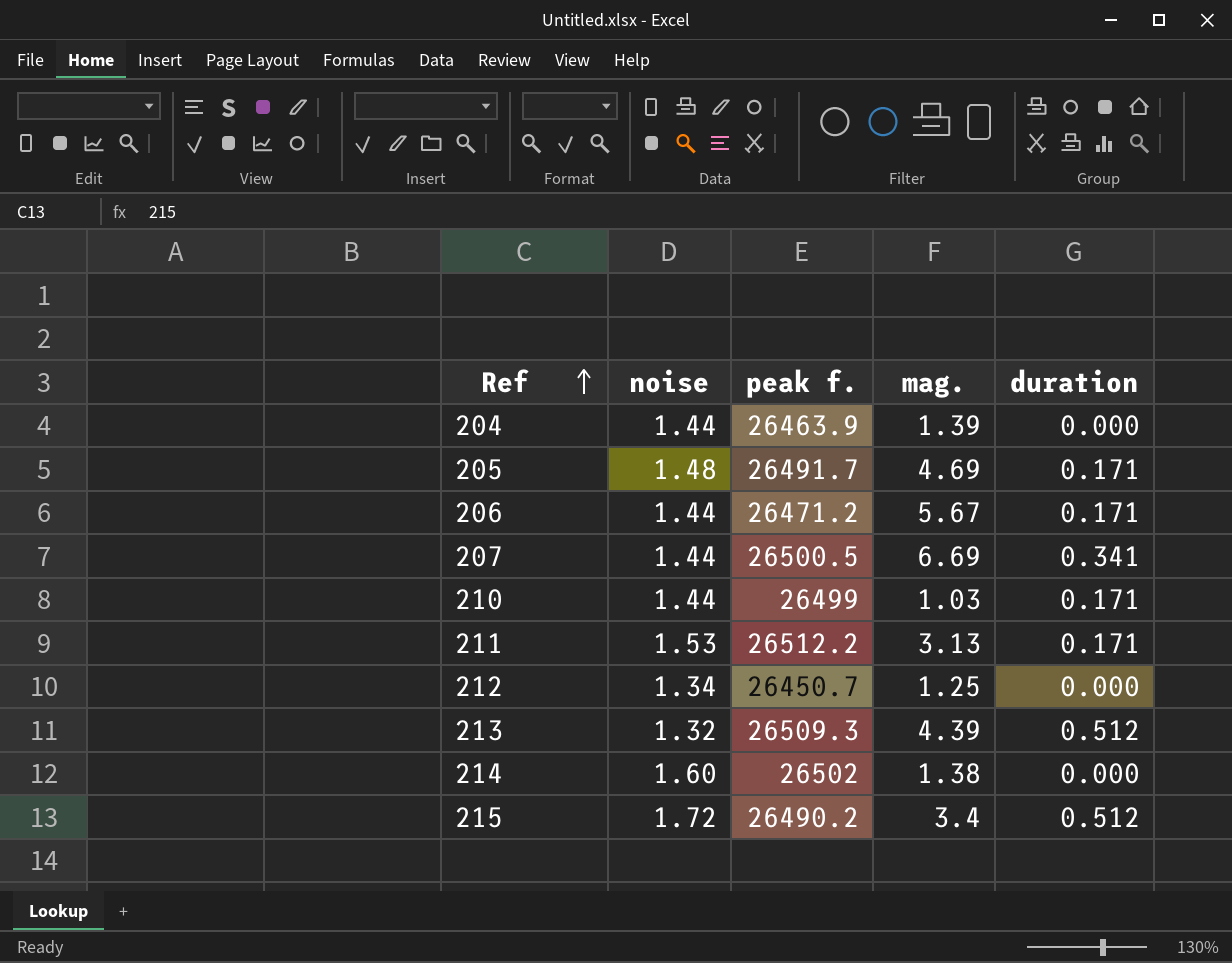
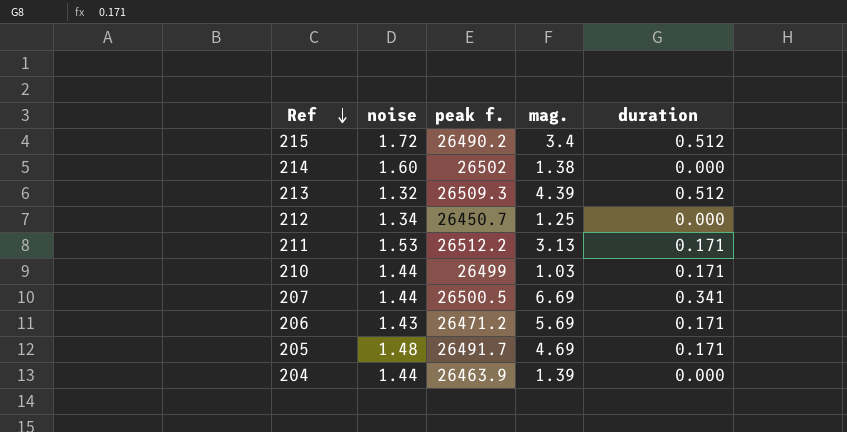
row order: Ref ascending -> Ref descending
206 | noise: 1.44 -> 1.43
206 | mag.: 5.67 -> 5.69

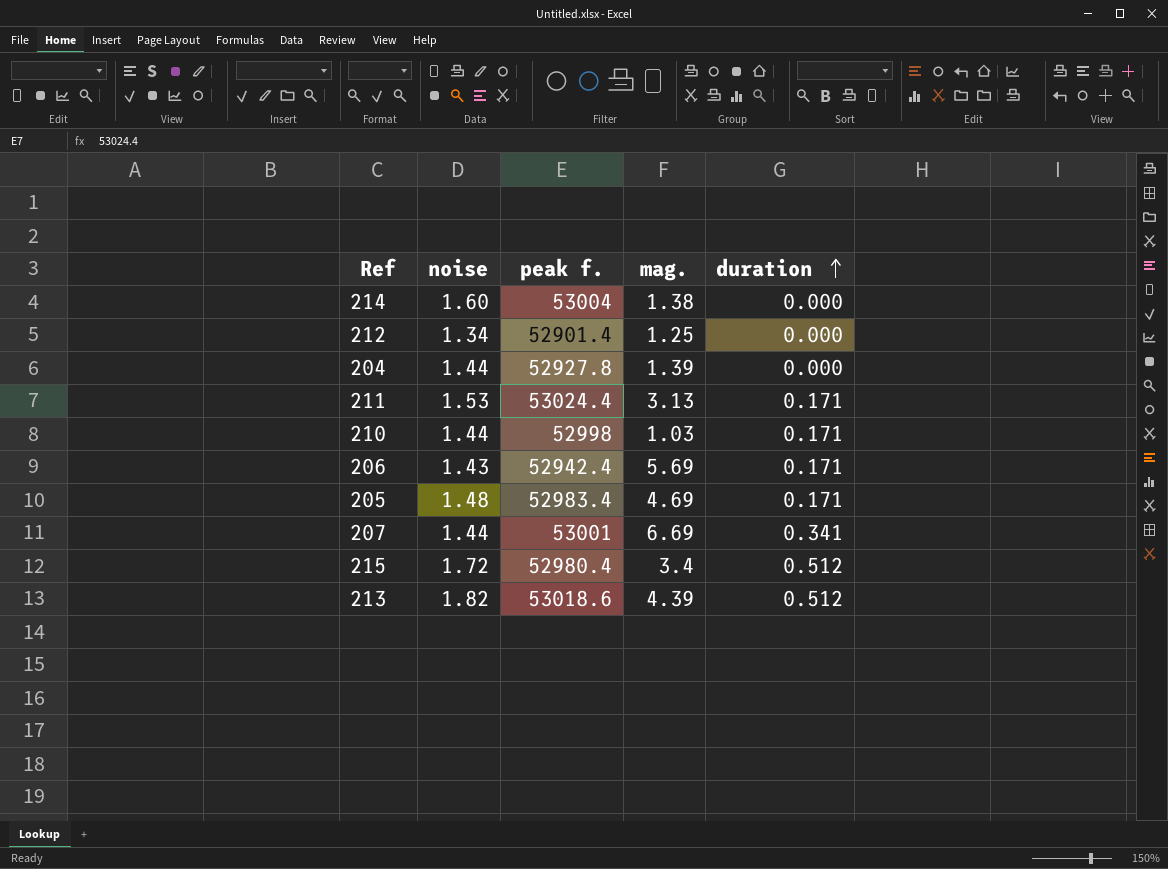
row order: Ref descending -> duration ascending
214 | peak f.: 26502 -> 53004
212 | peak f.: 26450.7 -> 52901.4
204 | peak f.: 26463.9 -> 52927.8
211 | peak f.: 26512.2 -> 53024.4
210 | peak f.: 26499 -> 52998
206 | peak f.: 26471.2 -> 52942.4
205 | peak f.: 26491.7 -> 52983.4
207 | peak f.: 26500.5 -> 53001
215 | peak f.: 26490.2 -> 52980.4
213 | noise: 1.32 -> 1.82
213 | peak f.: 26509.3 -> 53018.6

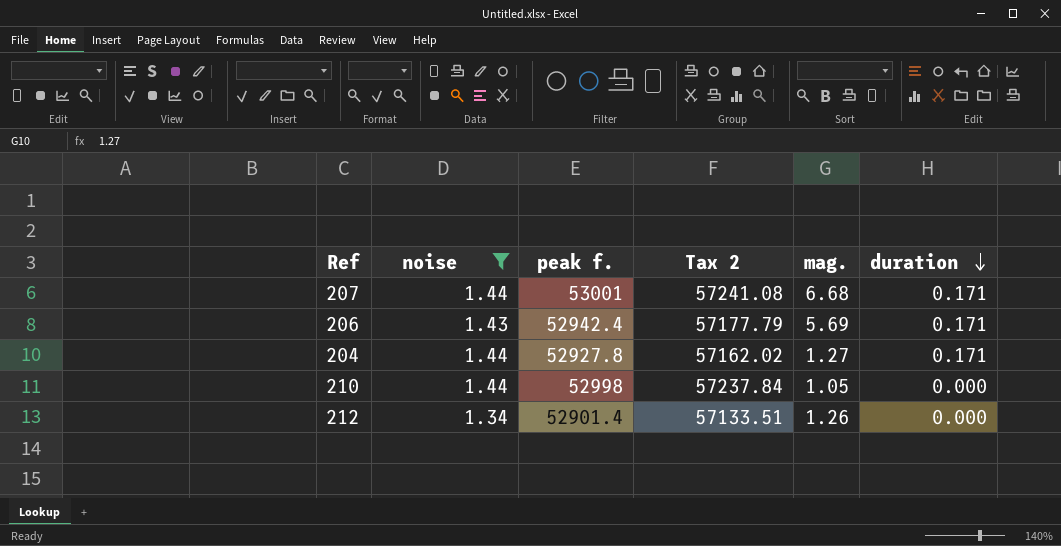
filter: none -> noise <= 1.44
row order: duration ascending -> duration descending
column Tax 2 | formula: none -> [peak f.] * 1.08
207 | mag.: 6.69 -> 6.68
207 | duration: 0.341 -> 0.171
204 | mag.: 1.39 -> 1.27
204 | duration: 0.000 -> 0.171
210 | mag.: 1.03 -> 1.05
210 | duration: 0.171 -> 0.000
212 | mag.: 1.25 -> 1.26

